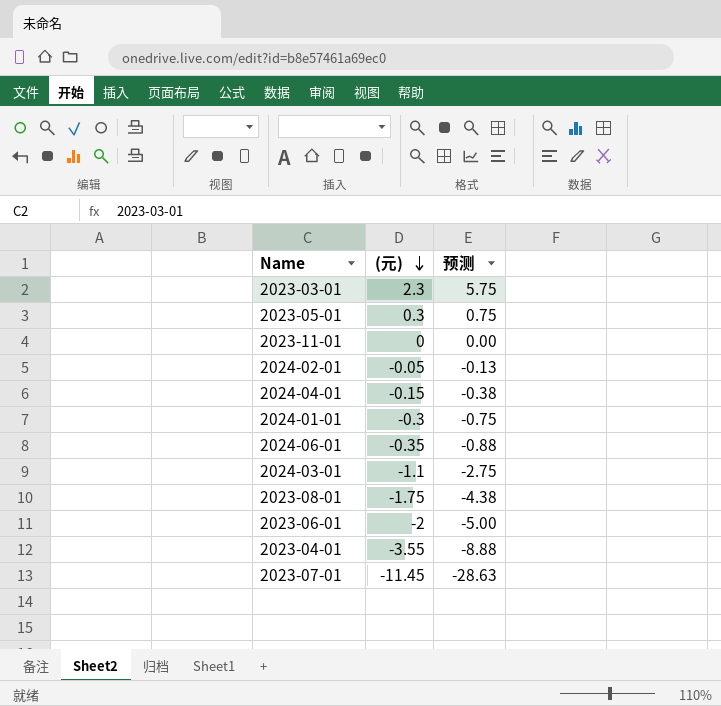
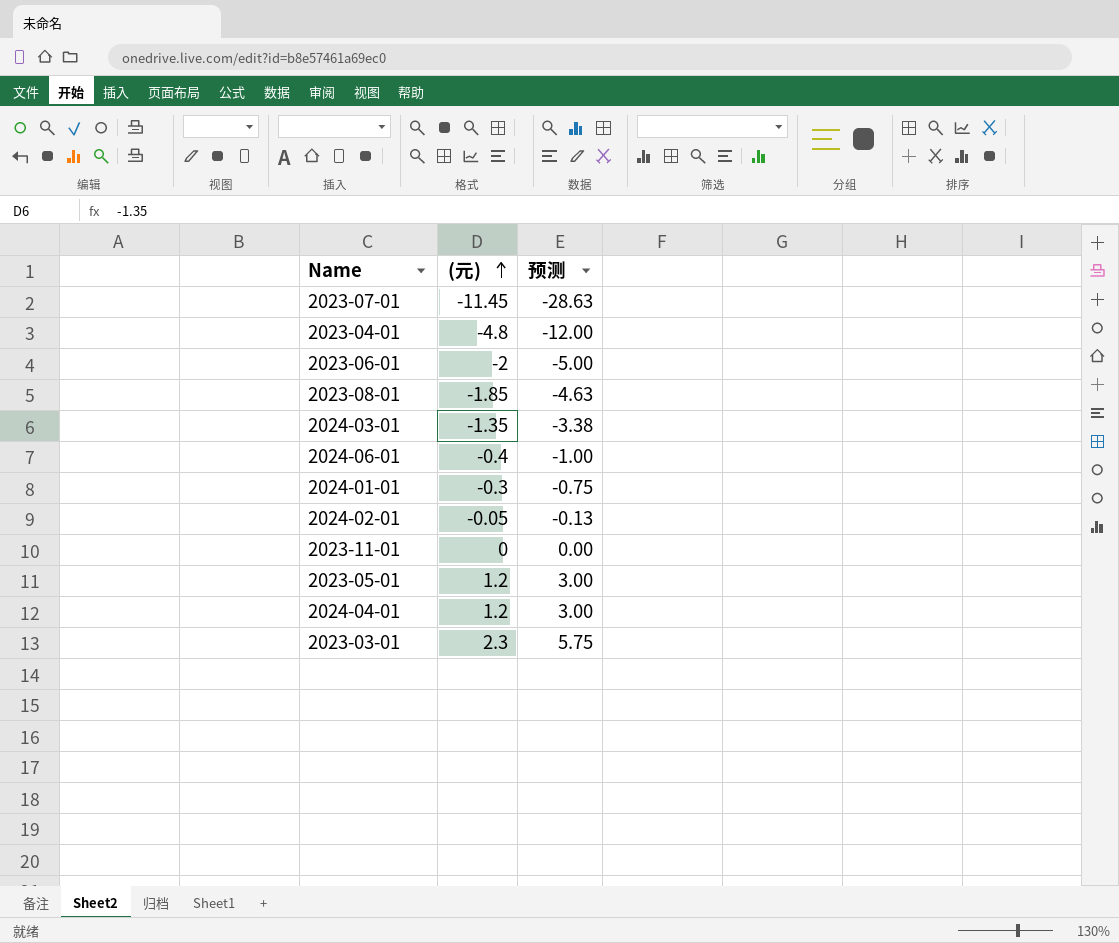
row order: (元) descending -> (元) ascending
2023-04-01 | (元): -3.55 -> -4.8
2023-04-01 | 预测: -8.88 -> -12.00
2023-08-01 | (元): -1.75 -> -1.85
2023-08-01 | 预测: -4.38 -> -4.63
2024-03-01 | (元): -1.1 -> -1.35
2024-03-01 | 预测: -2.75 -> -3.38
2024-06-01 | (元): -0.35 -> -0.4
2024-06-01 | 预测: -0.88 -> -1.00
2023-05-01 | (元): 0.3 -> 1.2
2023-05-01 | 预测: 0.75 -> 3.00
2024-04-01 | (元): -0.15 -> 1.2
2024-04-01 | 预测: -0.38 -> 3.00

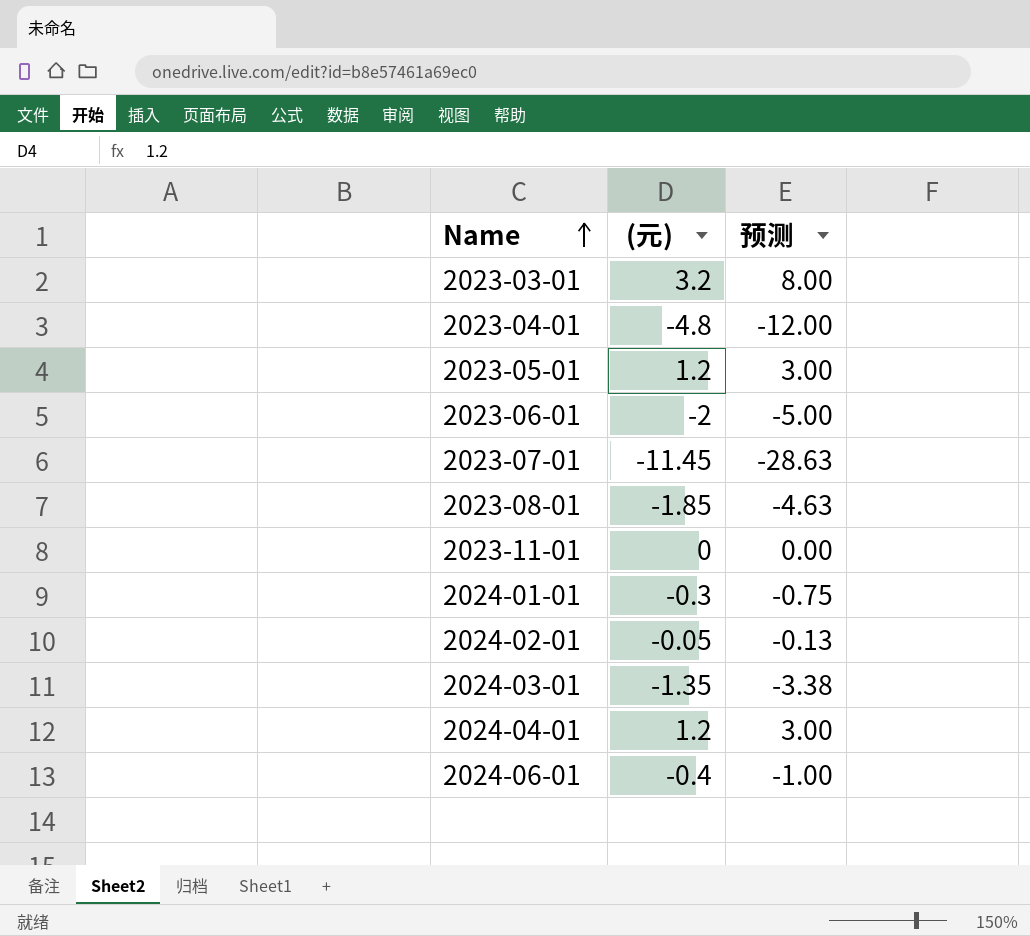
row order: (元) ascending -> Name ascending
2023-03-01 | (元): 2.3 -> 3.2
2023-03-01 | 预测: 5.75 -> 8.00

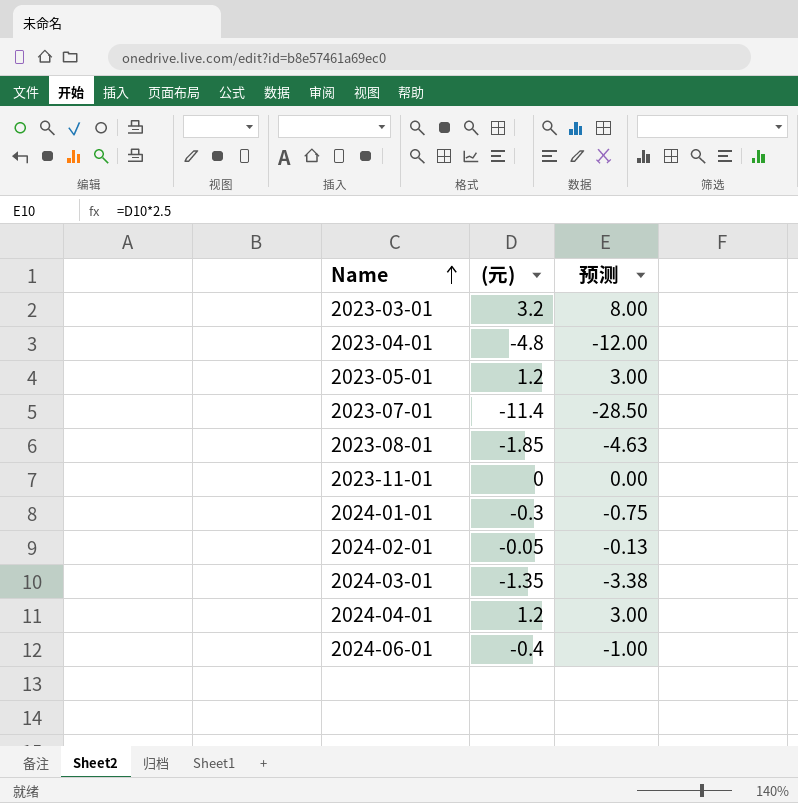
row 2023-06-01: -2 | -5.00 -> none
2023-07-01 | (元): -11.45 -> -11.4
2023-07-01 | 预测: -28.63 -> -28.50

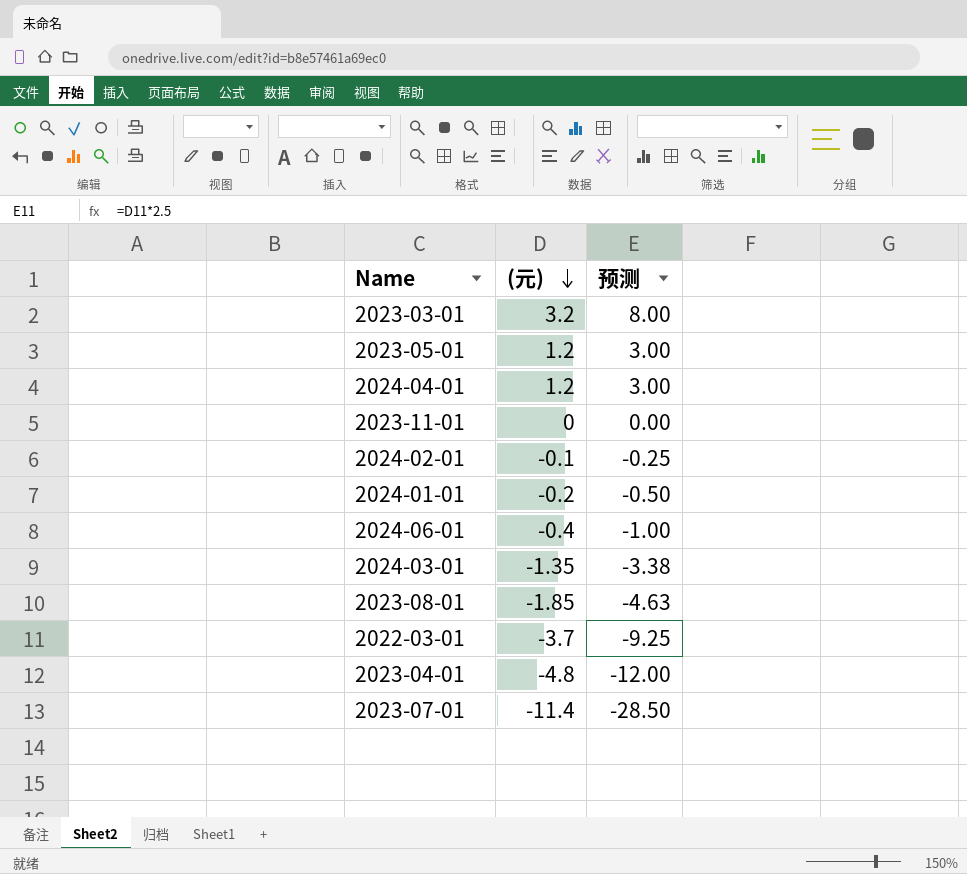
row order: Name ascending -> (元) descending
2024-02-01 | (元): -0.05 -> -0.1
2024-02-01 | 预测: -0.13 -> -0.25
2024-01-01 | (元): -0.3 -> -0.2
2024-01-01 | 预测: -0.75 -> -0.50
row 2022-03-01: none -> -3.7 | -9.25

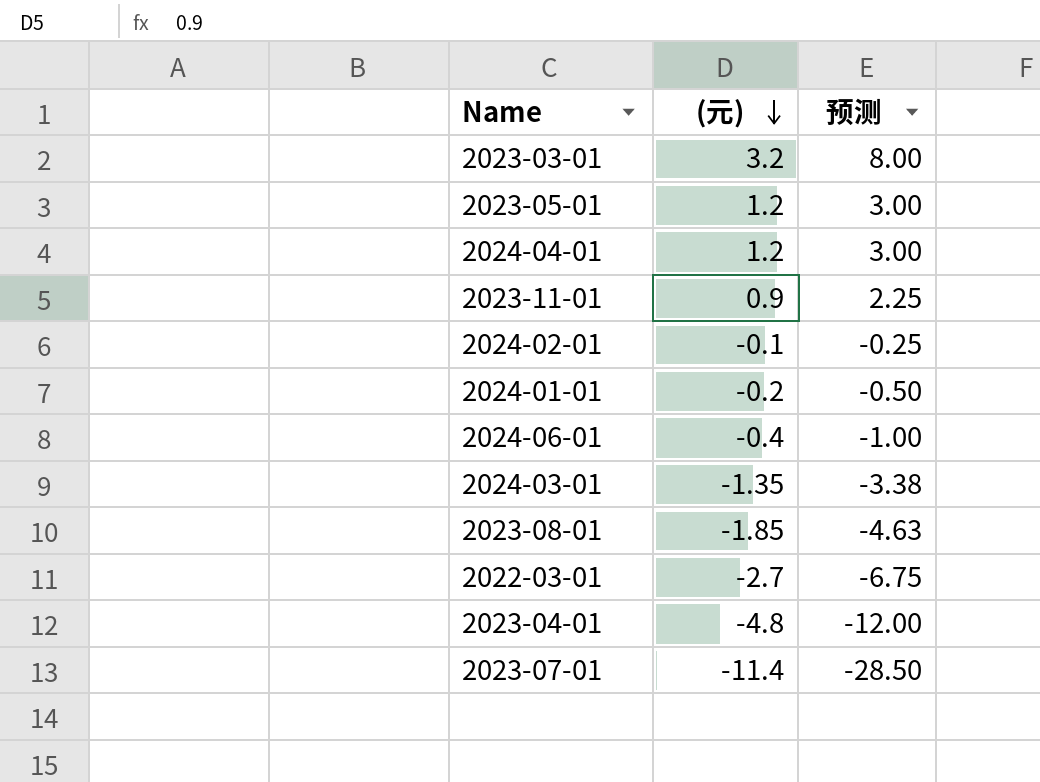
2023-11-01 | (元): 0 -> 0.9
2023-11-01 | 预测: 0.00 -> 2.25
2022-03-01 | (元): -3.7 -> -2.7
2022-03-01 | 预测: -9.25 -> -6.75

